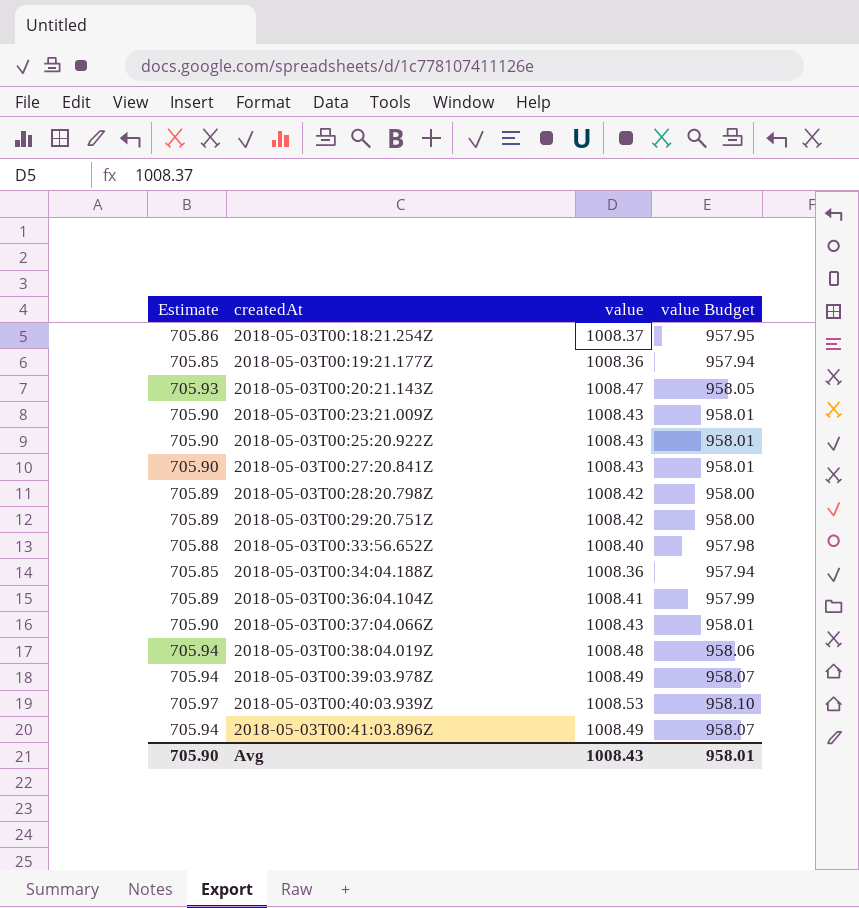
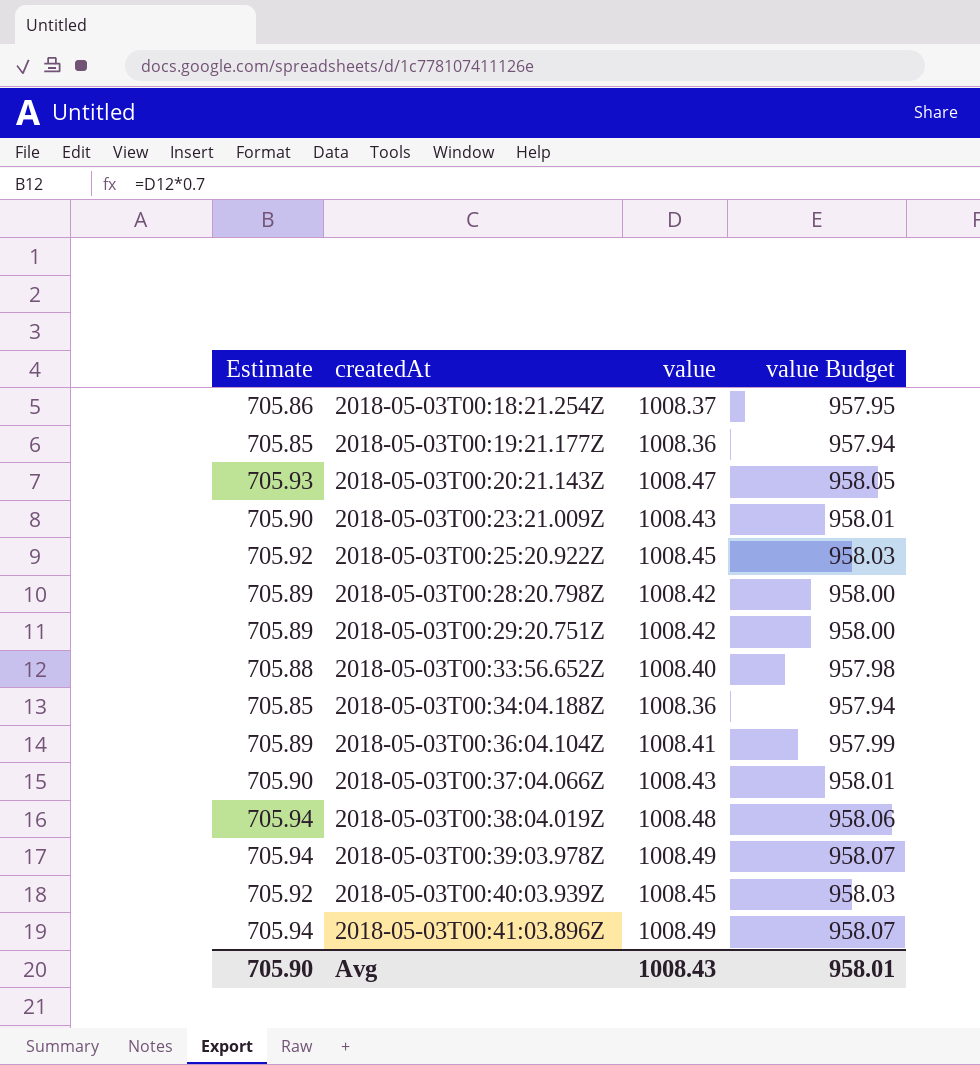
row 2018-05-03T00:27:20.841Z: 705.90 | 1008.43 | 958.01 -> none
2018-05-03T00:25:20.922Z | Estimate: 705.90 -> 705.92
2018-05-03T00:25:20.922Z | value: 1008.43 -> 1008.45
2018-05-03T00:25:20.922Z | value Budget: 958.01 -> 958.03
2018-05-03T00:40:03.939Z | Estimate: 705.97 -> 705.92
2018-05-03T00:40:03.939Z | value: 1008.53 -> 1008.45
2018-05-03T00:40:03.939Z | value Budget: 958.10 -> 958.03

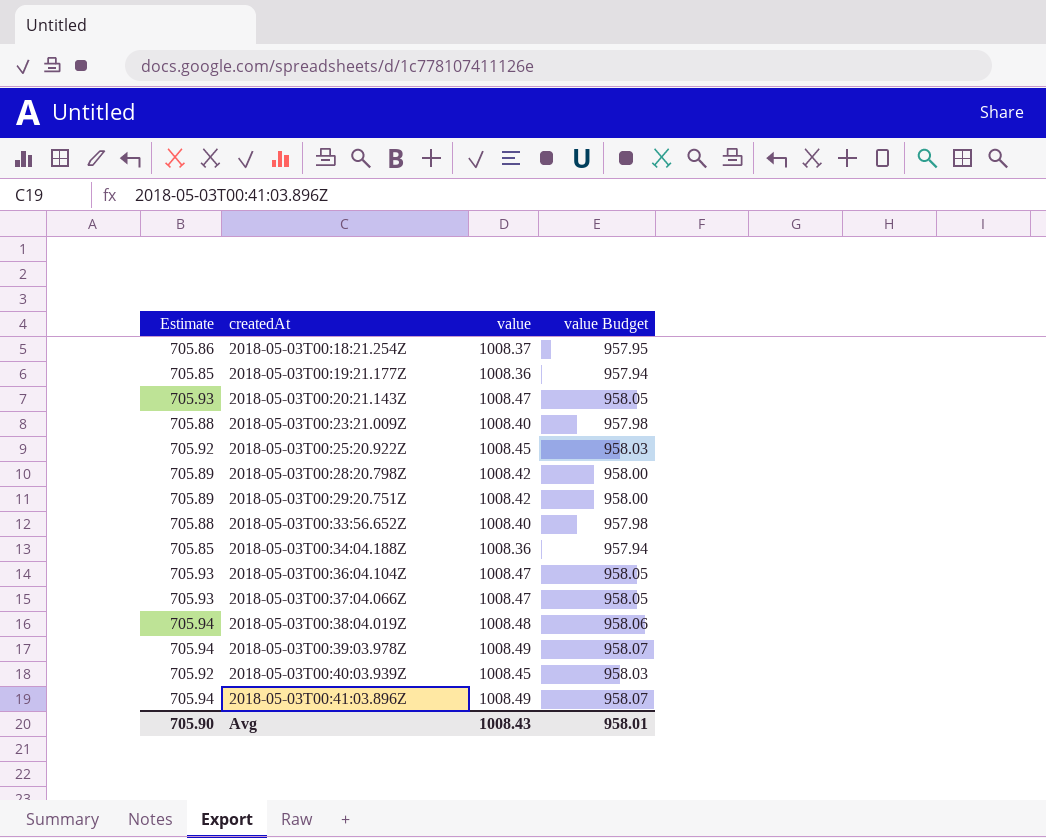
2018-05-03T00:23:21.009Z | Estimate: 705.90 -> 705.88
2018-05-03T00:23:21.009Z | value: 1008.43 -> 1008.40
2018-05-03T00:23:21.009Z | value Budget: 958.01 -> 957.98
2018-05-03T00:36:04.104Z | Estimate: 705.89 -> 705.93
2018-05-03T00:36:04.104Z | value: 1008.41 -> 1008.47
2018-05-03T00:36:04.104Z | value Budget: 957.99 -> 958.05
2018-05-03T00:37:04.066Z | Estimate: 705.90 -> 705.93
2018-05-03T00:37:04.066Z | value: 1008.43 -> 1008.47
2018-05-03T00:37:04.066Z | value Budget: 958.01 -> 958.05

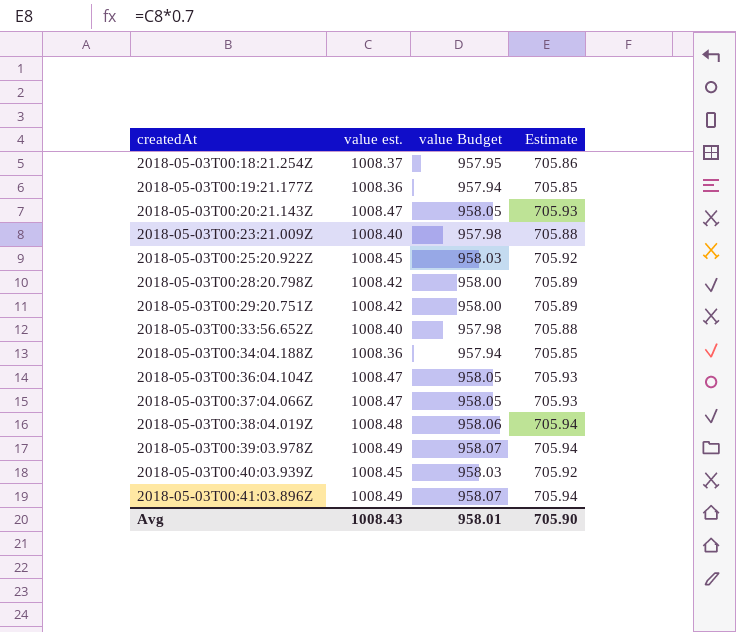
column name: value -> value est.
column Estimate | position: 1 -> 4

